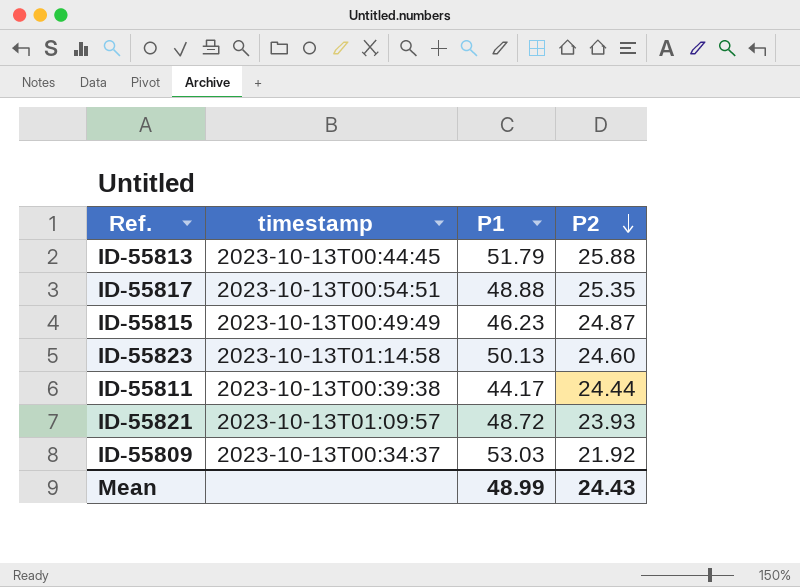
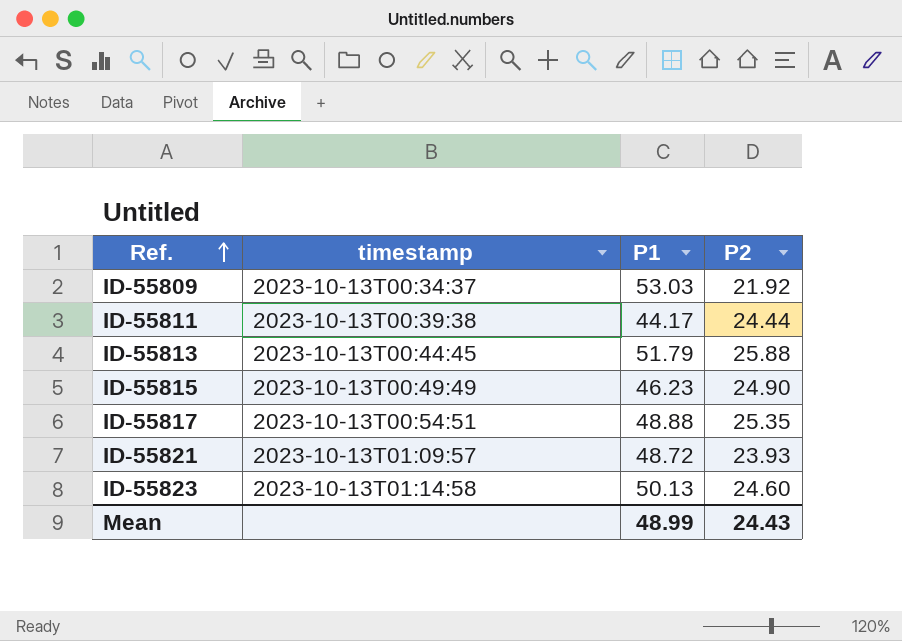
row order: P2 descending -> Ref. ascending
ID-55815 | P2: 24.87 -> 24.90

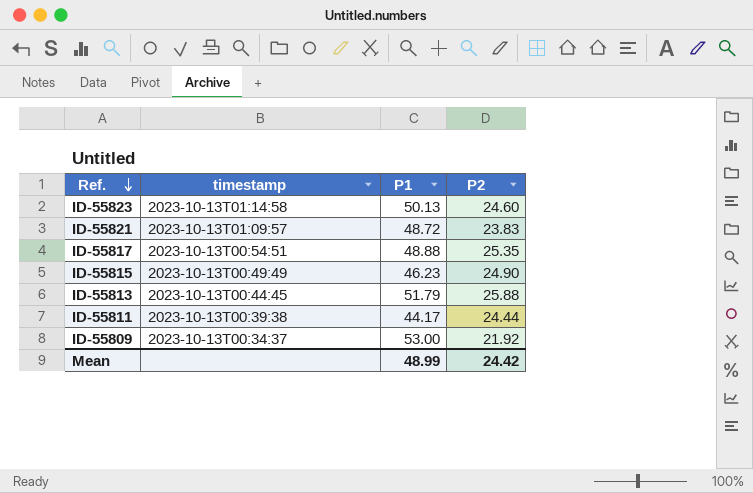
row order: Ref. ascending -> Ref. descending
ID-55821 | P2: 23.93 -> 23.83
ID-55809 | P1: 53.03 -> 53.00
Mean | P2: 24.43 -> 24.42

